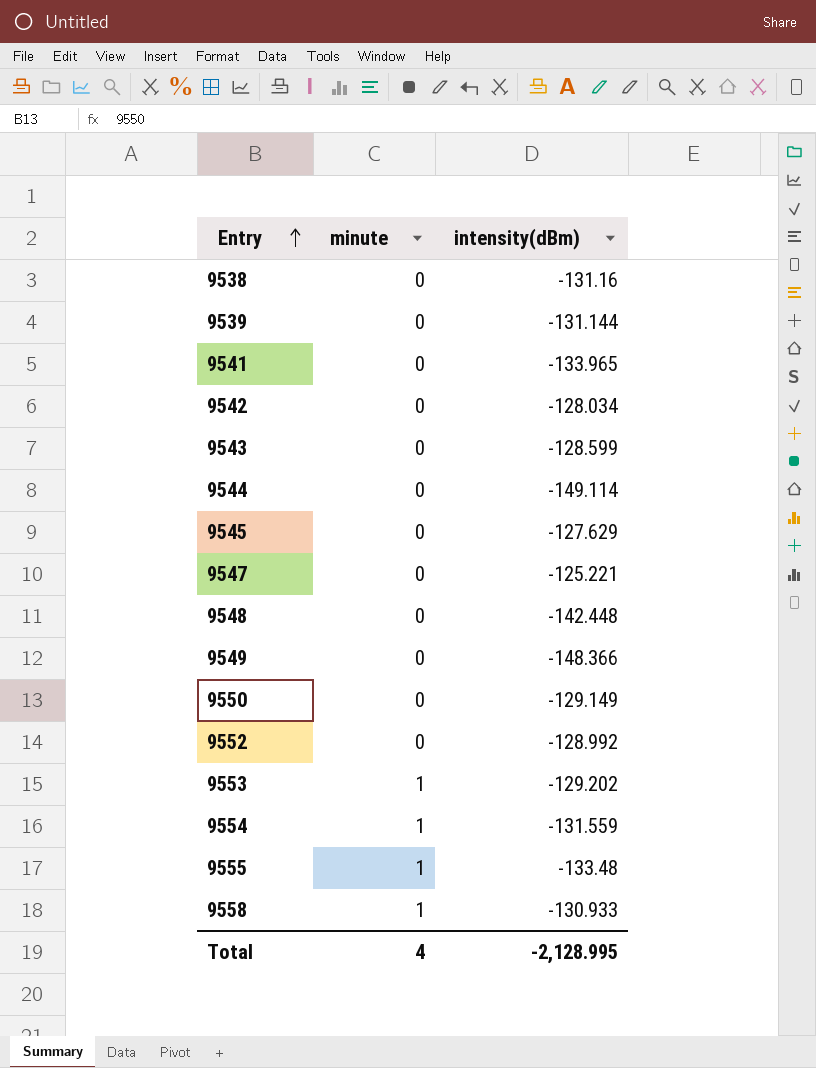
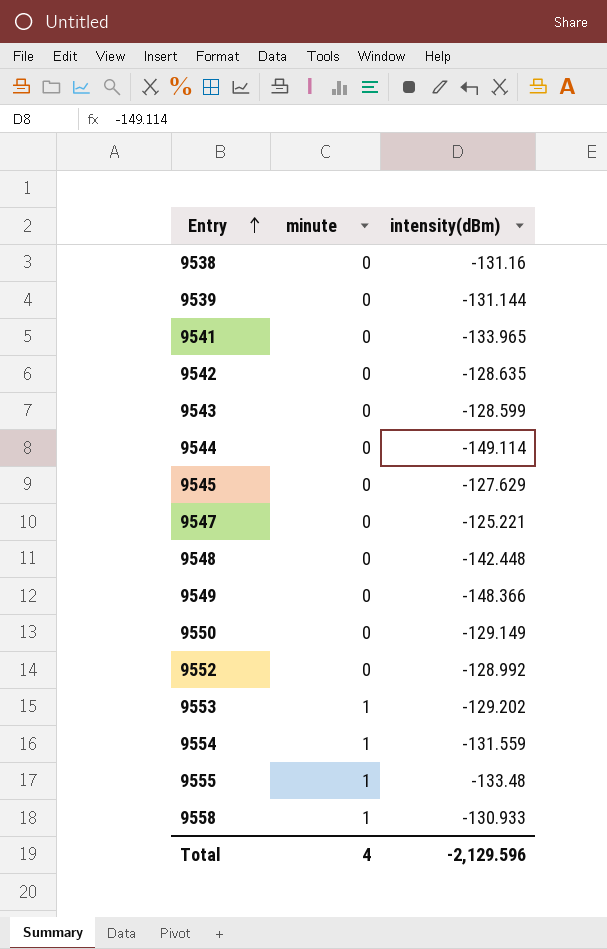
9542 | intensity(dBm): -128.034 -> -128.635
Total | intensity(dBm): -2,128.995 -> -2,129.596

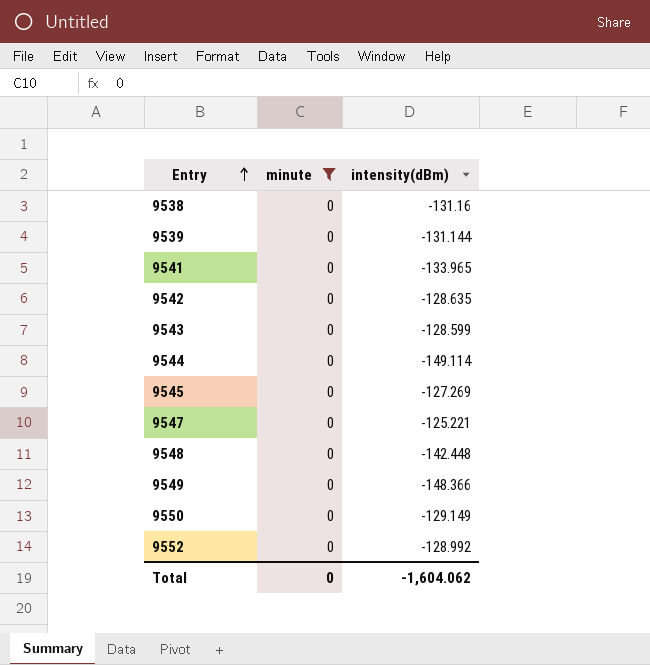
filter: none -> minute = 0
9545 | intensity(dBm): -127.629 -> -127.269
Total | minute: 4 -> 0
Total | intensity(dBm): -2,129.596 -> -1,604.062

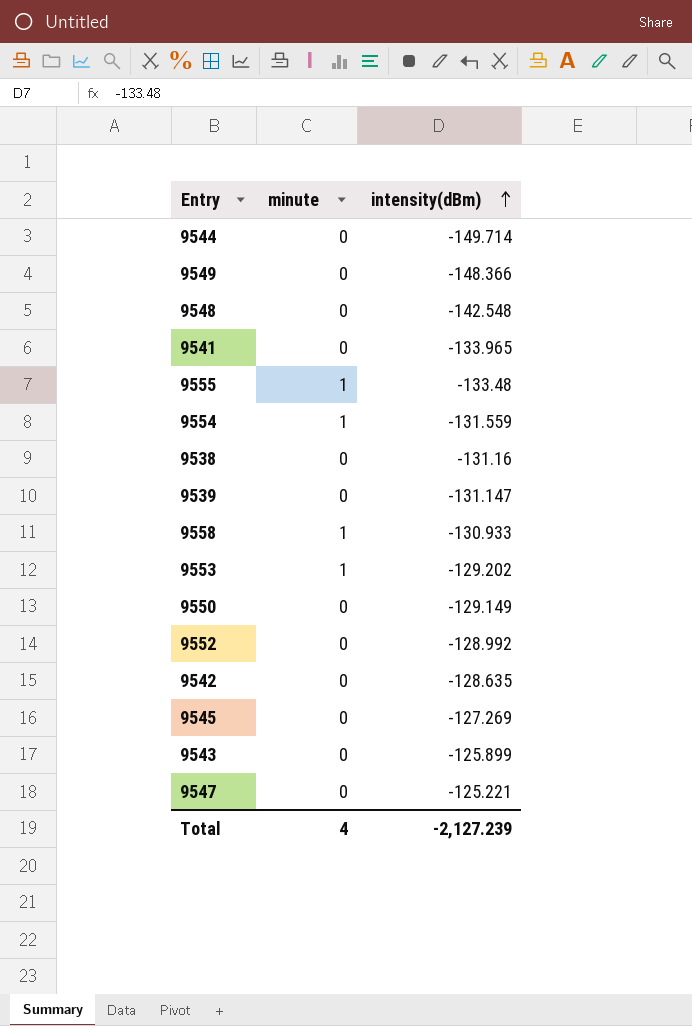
filter: minute = 0 -> none
row order: Entry ascending -> intensity(dBm) ascending
9544 | intensity(dBm): -149.114 -> -149.714
9548 | intensity(dBm): -142.448 -> -142.548
9539 | intensity(dBm): -131.144 -> -131.147
9543 | intensity(dBm): -128.599 -> -125.899
Total | minute: 0 -> 4
Total | intensity(dBm): -1,604.062 -> -2,127.239

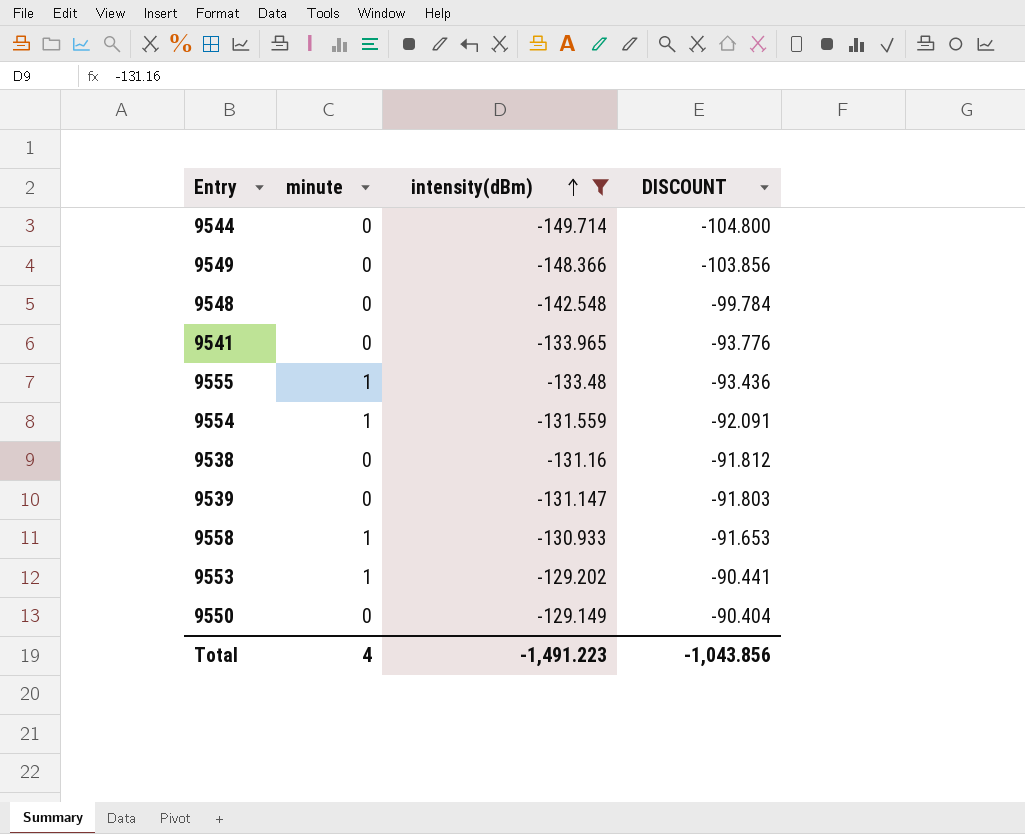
filter: none -> intensity(dBm) <= -129.149
column DISCOUNT | formula: none -> [intensity(dBm)] * 0.7
Total | intensity(dBm): -2,127.239 -> -1,491.223

